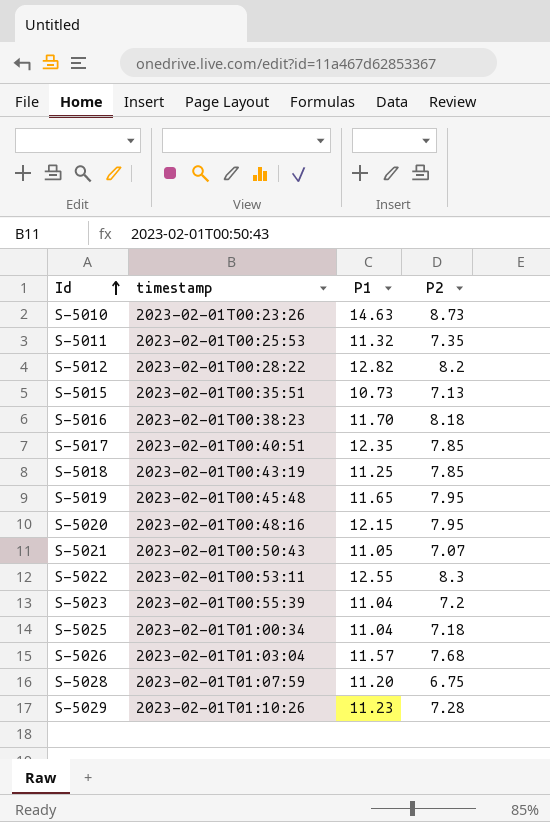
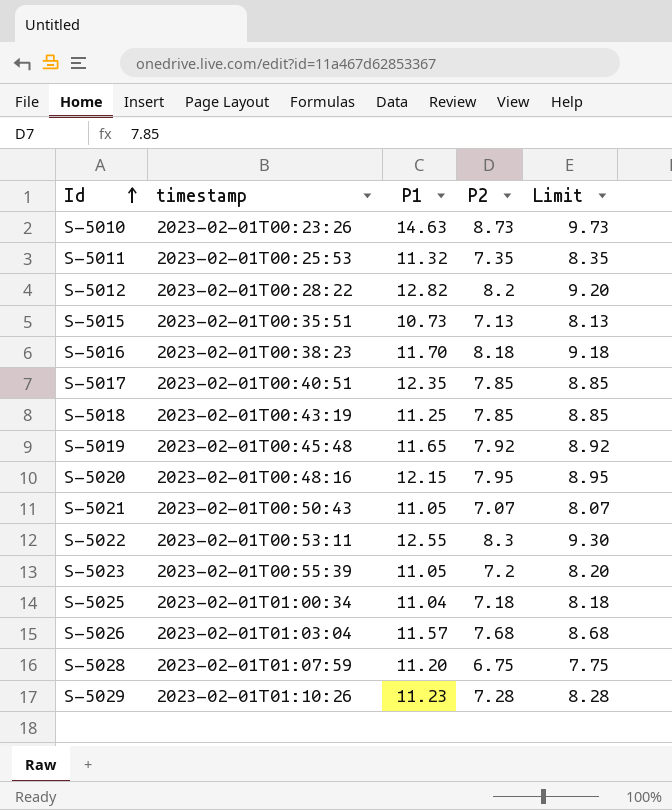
column Limit | formula: none -> [P2] + 1
S-5019 | P2: 7.95 -> 7.92
S-5023 | P1: 11.04 -> 11.05

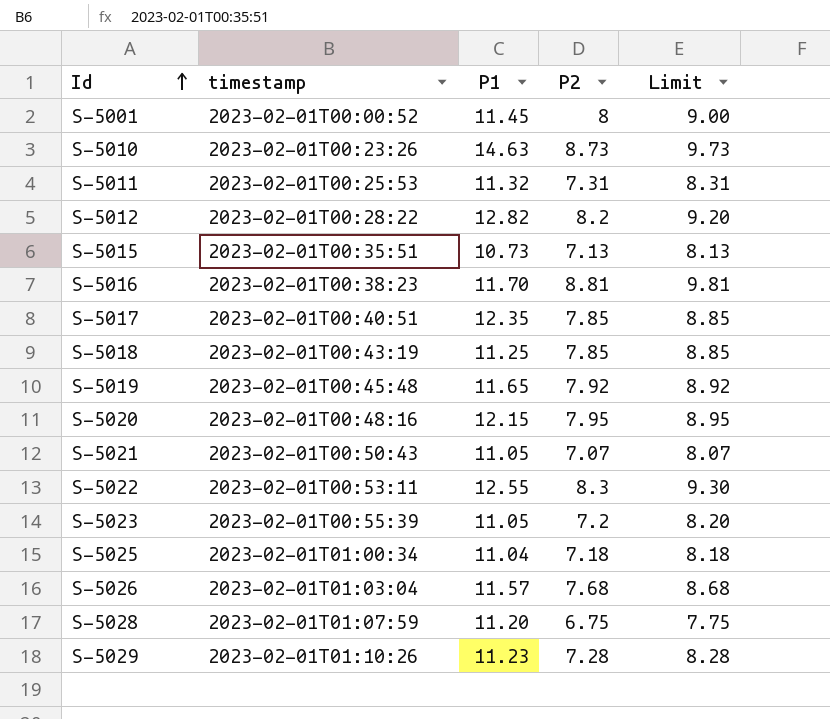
row S-5001: none -> 2023-02-01T00:00:52 | 11.45 | 8 | 9.00
S-5011 | P2: 7.35 -> 7.31
S-5011 | Limit: 8.35 -> 8.31
S-5016 | P2: 8.18 -> 8.81
S-5016 | Limit: 9.18 -> 9.81

